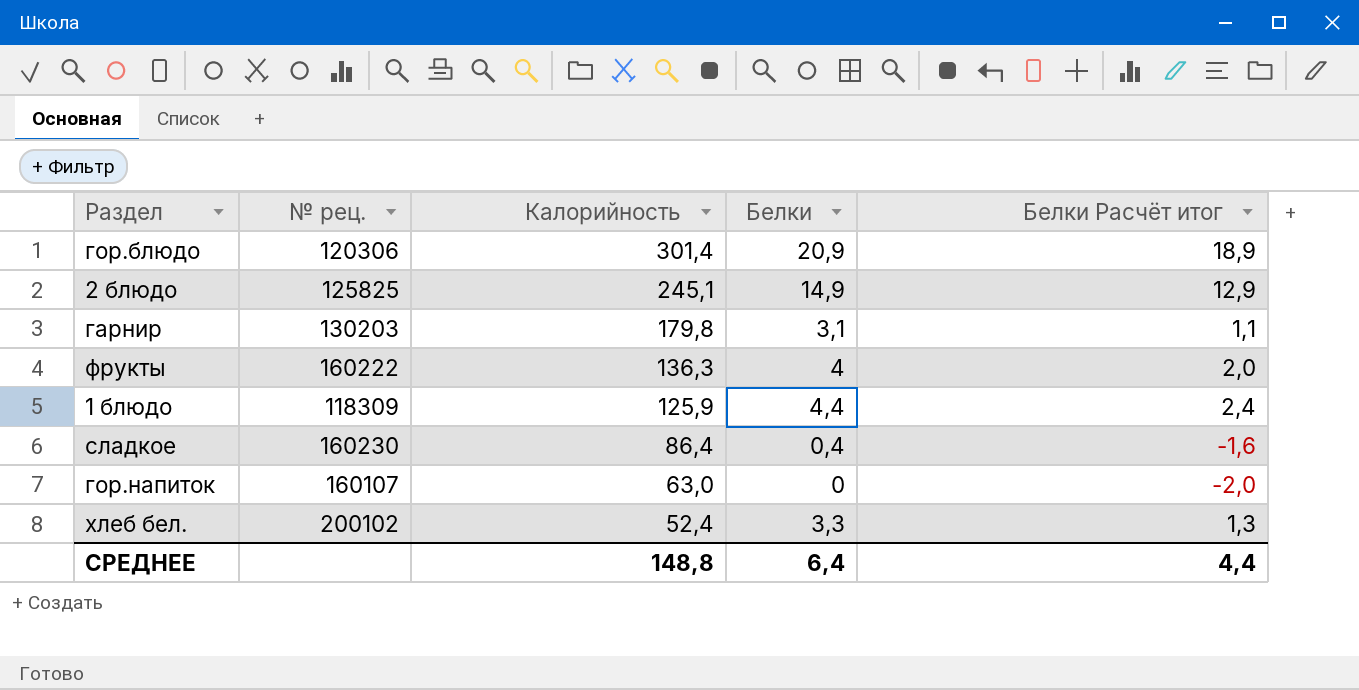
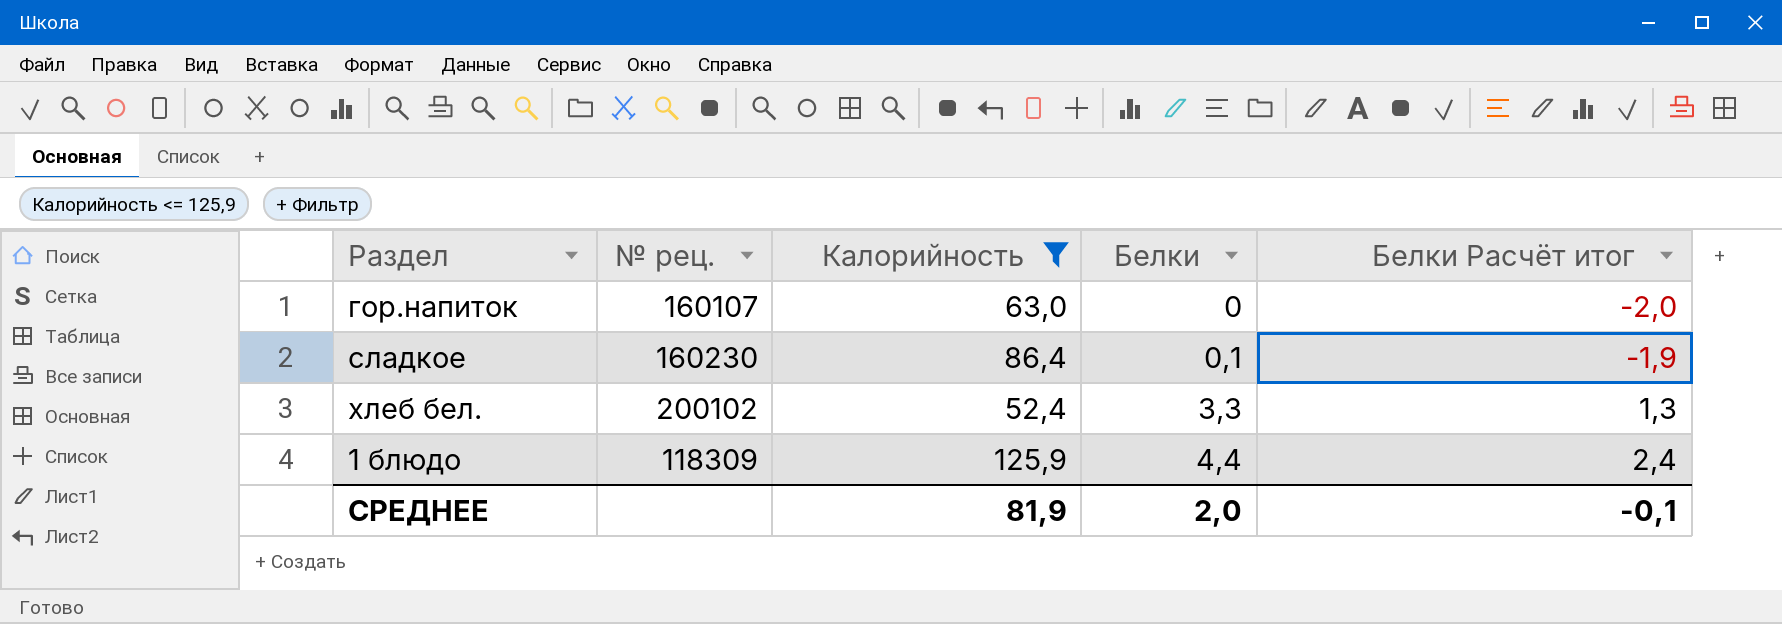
filter: none -> Калорийность <= 125,9
row order: Калорийность descending -> Белки ascending
сладкое | Белки: 0,4 -> 0,1
сладкое | Белки Расчёт итог: -1,6 -> -1,9
СРЕДНЕЕ | Калорийность: 148,8 -> 81,9
СРЕДНЕЕ | Белки: 6,4 -> 2,0
СРЕДНЕЕ | Белки Расчёт итог: 4,4 -> -0,1

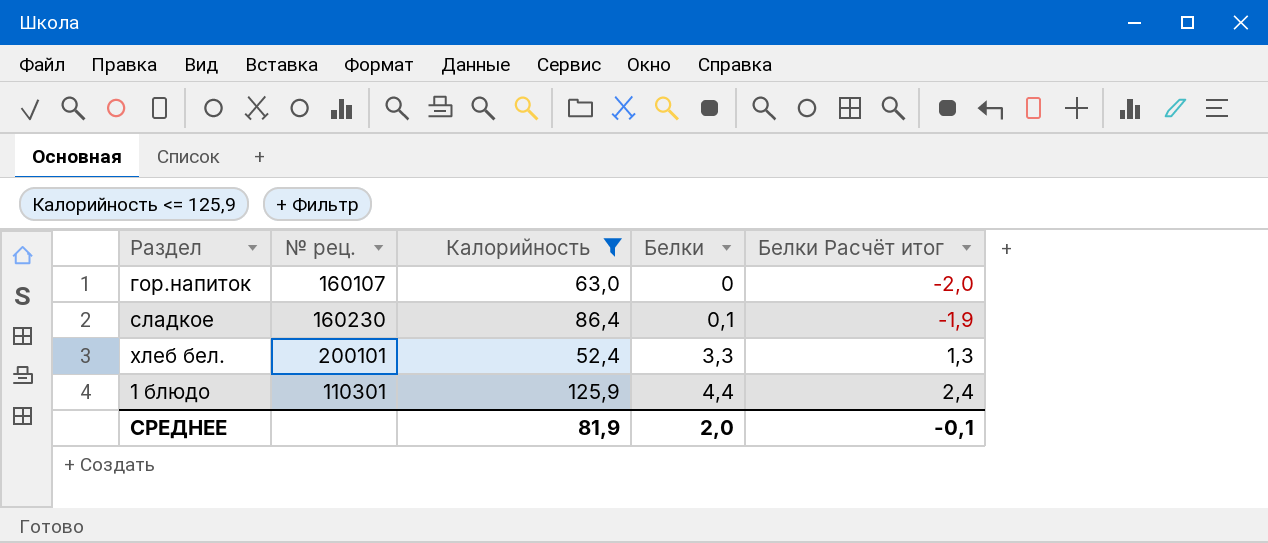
хлеб бел. | № рец.: 200102 -> 200101
1 блюдо | № рец.: 118309 -> 110301

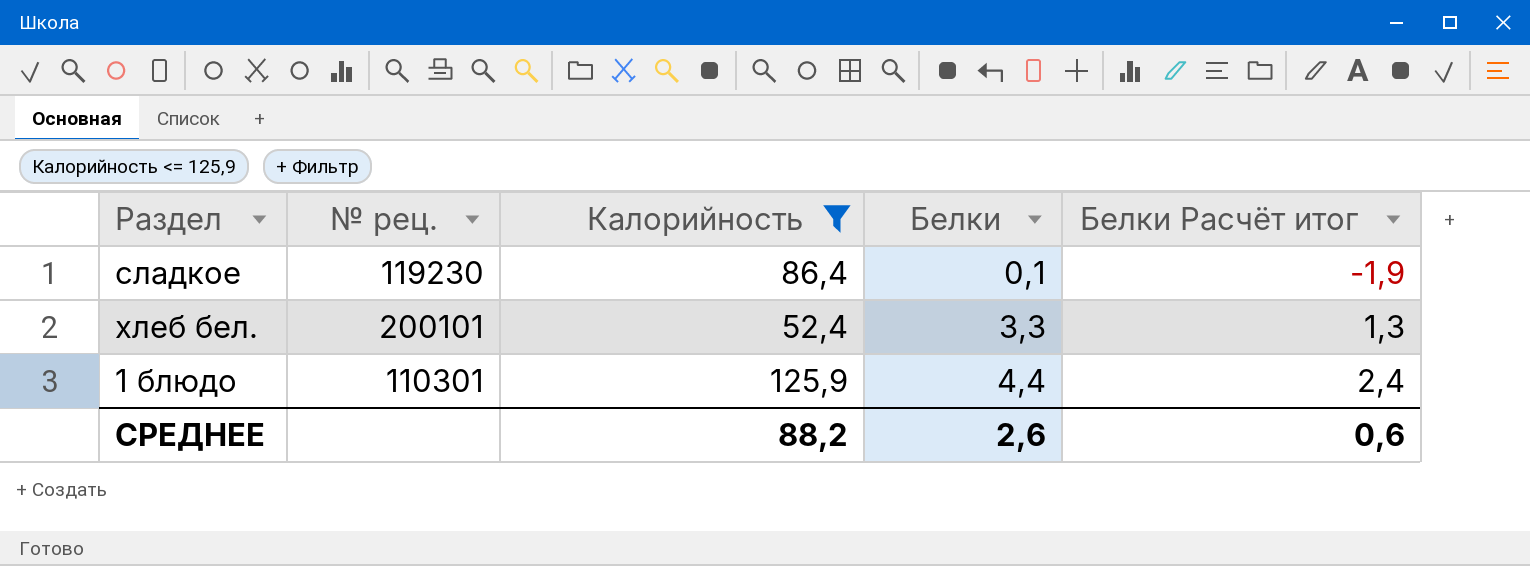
row гор.напиток: 160107 | 63,0 | 0 | -2,0 -> none
сладкое | № рец.: 160230 -> 119230
СРЕДНЕЕ | Калорийность: 81,9 -> 88,2
СРЕДНЕЕ | Белки: 2,0 -> 2,6
СРЕДНЕЕ | Белки Расчёт итог: -0,1 -> 0,6

